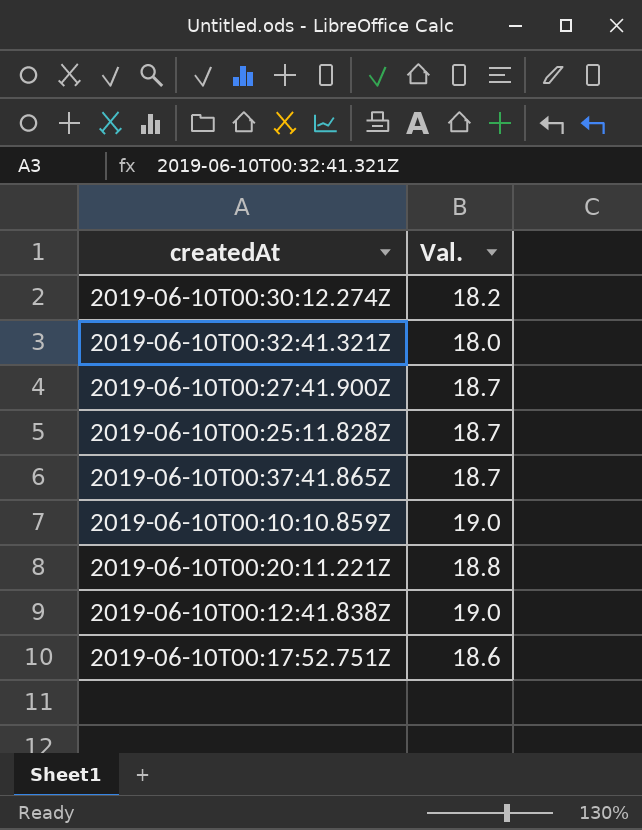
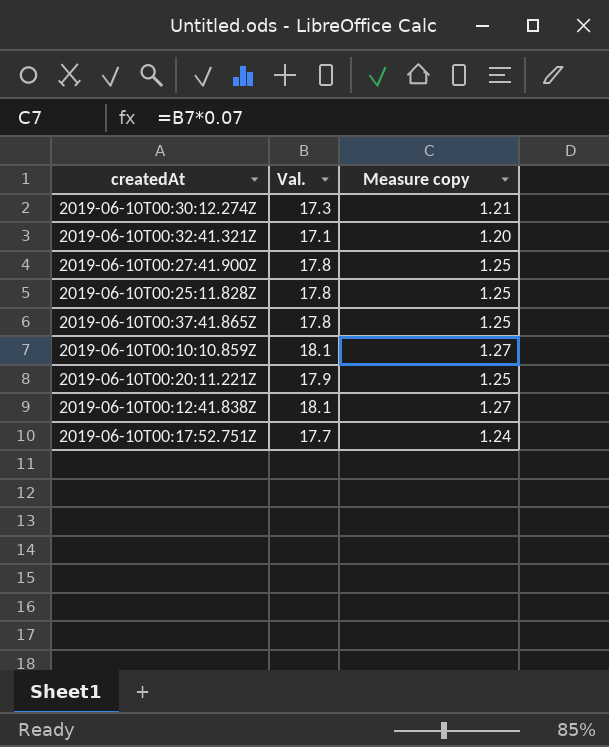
column Measure copy | formula: none -> [Val.] * 0.07
2019-06-10T00:30:12.274Z | Val.: 18.2 -> 17.3
2019-06-10T00:32:41.321Z | Val.: 18.0 -> 17.1
2019-06-10T00:27:41.900Z | Val.: 18.7 -> 17.8
2019-06-10T00:25:11.828Z | Val.: 18.7 -> 17.8
2019-06-10T00:37:41.865Z | Val.: 18.7 -> 17.8
2019-06-10T00:10:10.859Z | Val.: 19.0 -> 18.1
2019-06-10T00:20:11.221Z | Val.: 18.8 -> 17.9
2019-06-10T00:12:41.838Z | Val.: 19.0 -> 18.1
2019-06-10T00:17:52.751Z | Val.: 18.6 -> 17.7

